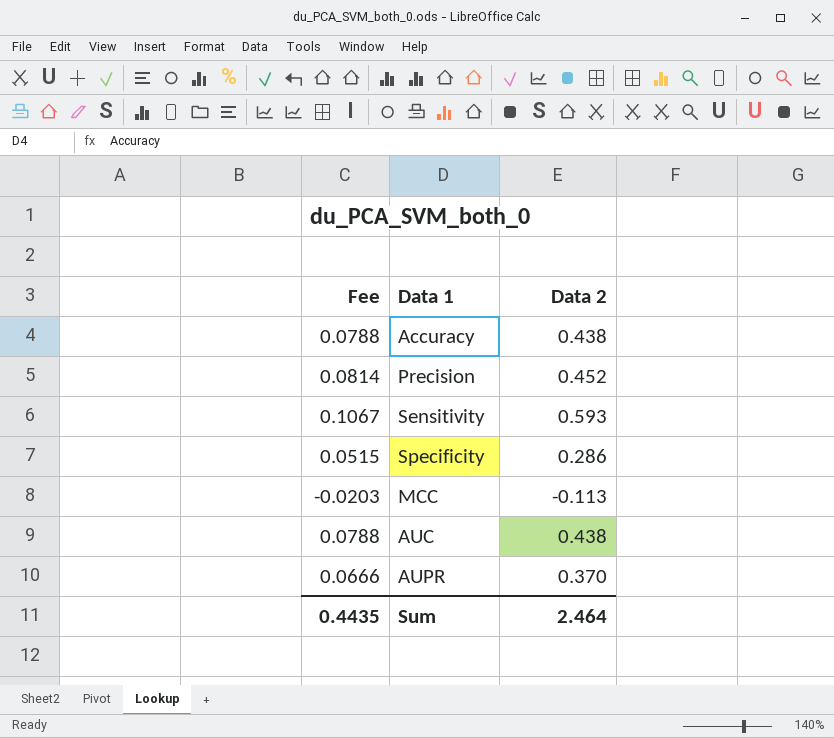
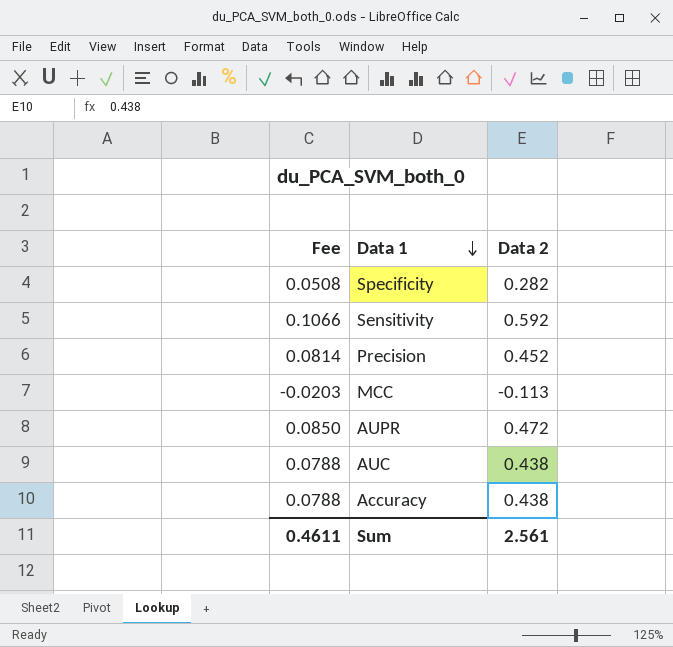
row order: none -> Data 1 descending
Specificity | Fee: 0.0515 -> 0.0508
Specificity | Data 2: 0.286 -> 0.282
Sensitivity | Fee: 0.1067 -> 0.1066
Sensitivity | Data 2: 0.593 -> 0.592
AUPR | Fee: 0.0666 -> 0.0850
AUPR | Data 2: 0.370 -> 0.472
Sum | Fee: 0.4435 -> 0.4611
Sum | Data 2: 2.464 -> 2.561

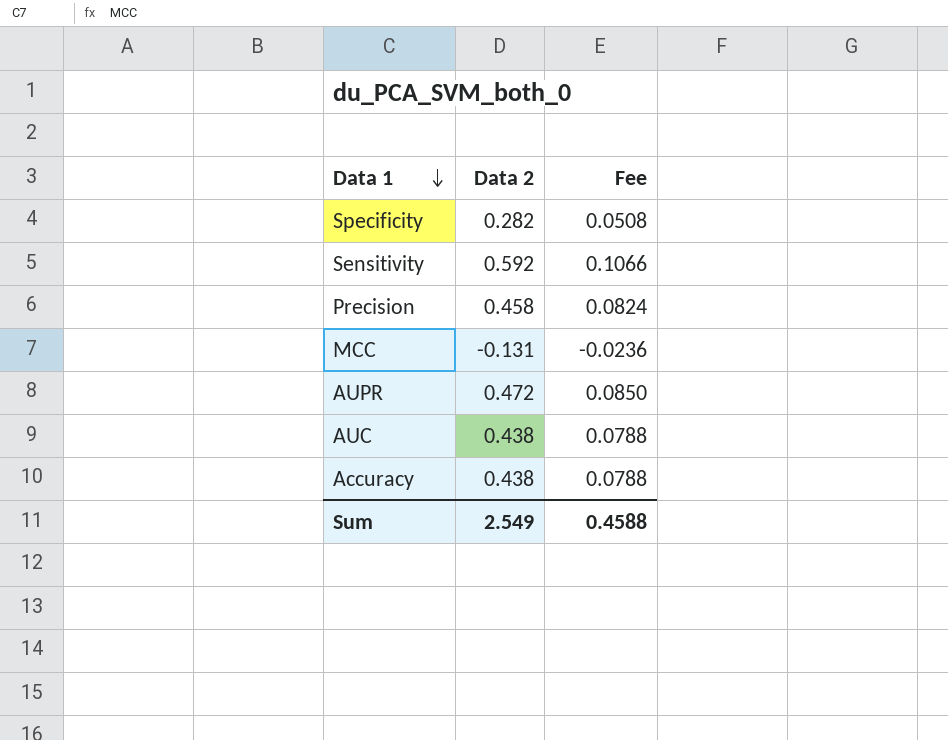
column Fee | position: 1 -> 3
Precision | Data 2: 0.452 -> 0.458
Precision | Fee: 0.0814 -> 0.0824
MCC | Data 2: -0.113 -> -0.131
MCC | Fee: -0.0203 -> -0.0236
Sum | Data 2: 2.561 -> 2.549
Sum | Fee: 0.4611 -> 0.4588

